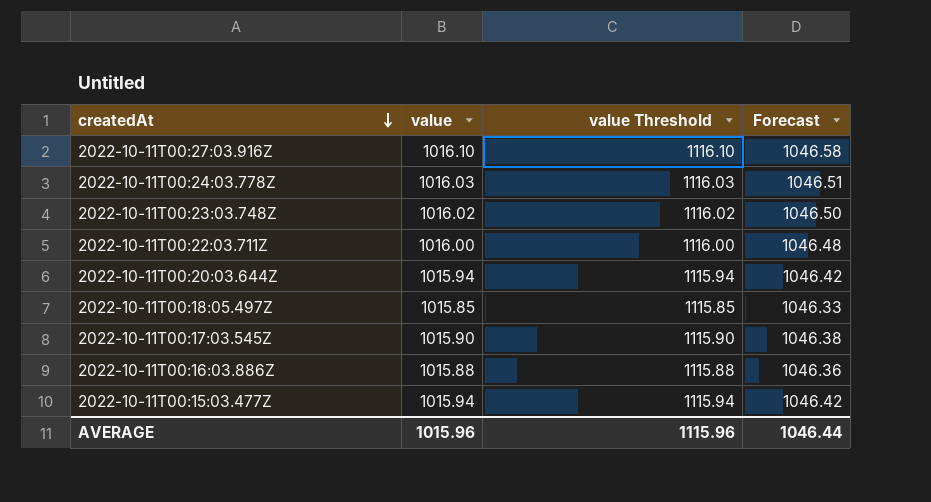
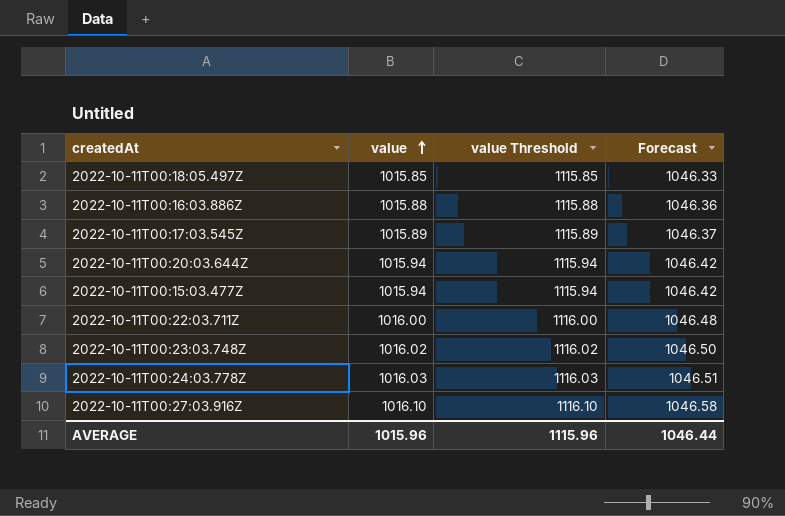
row order: createdAt descending -> value ascending
2022-10-11T00:17:03.545Z | value: 1015.90 -> 1015.89
2022-10-11T00:17:03.545Z | value Threshold: 1115.90 -> 1115.89
2022-10-11T00:17:03.545Z | Forecast: 1046.38 -> 1046.37

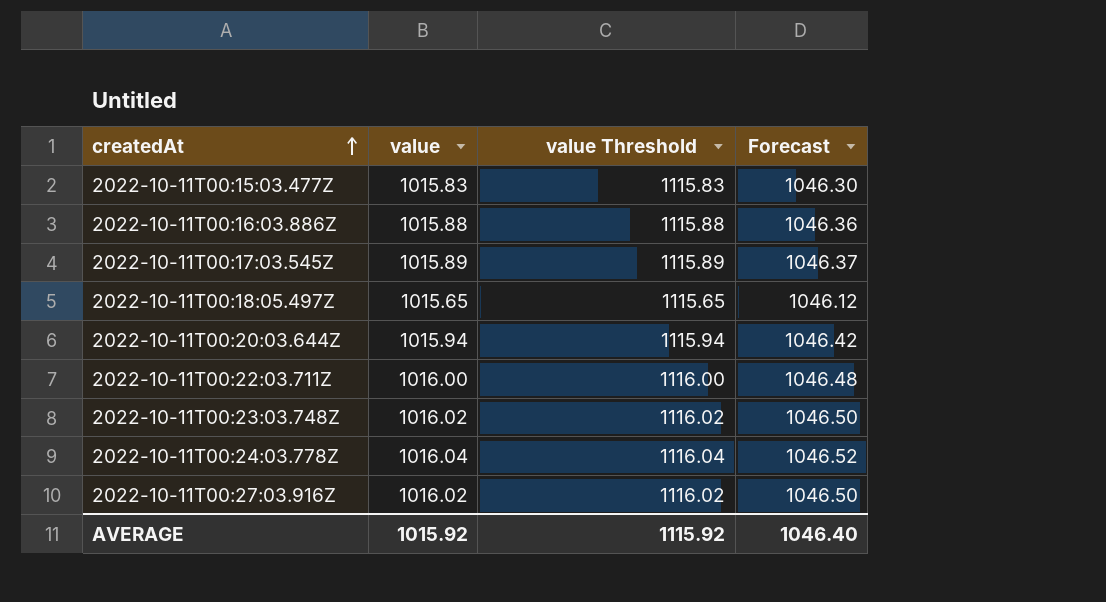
row order: value ascending -> createdAt ascending
2022-10-11T00:15:03.477Z | value: 1015.94 -> 1015.83
2022-10-11T00:15:03.477Z | value Threshold: 1115.94 -> 1115.83
2022-10-11T00:15:03.477Z | Forecast: 1046.42 -> 1046.30
2022-10-11T00:18:05.497Z | value: 1015.85 -> 1015.65
2022-10-11T00:18:05.497Z | value Threshold: 1115.85 -> 1115.65
2022-10-11T00:18:05.497Z | Forecast: 1046.33 -> 1046.12
2022-10-11T00:24:03.778Z | value: 1016.03 -> 1016.04
2022-10-11T00:24:03.778Z | value Threshold: 1116.03 -> 1116.04
2022-10-11T00:24:03.778Z | Forecast: 1046.51 -> 1046.52
2022-10-11T00:27:03.916Z | value: 1016.10 -> 1016.02
2022-10-11T00:27:03.916Z | value Threshold: 1116.10 -> 1116.02
2022-10-11T00:27:03.916Z | Forecast: 1046.58 -> 1046.50
AVERAGE | value: 1015.96 -> 1015.92
AVERAGE | value Threshold: 1115.96 -> 1115.92
AVERAGE | Forecast: 1046.44 -> 1046.40

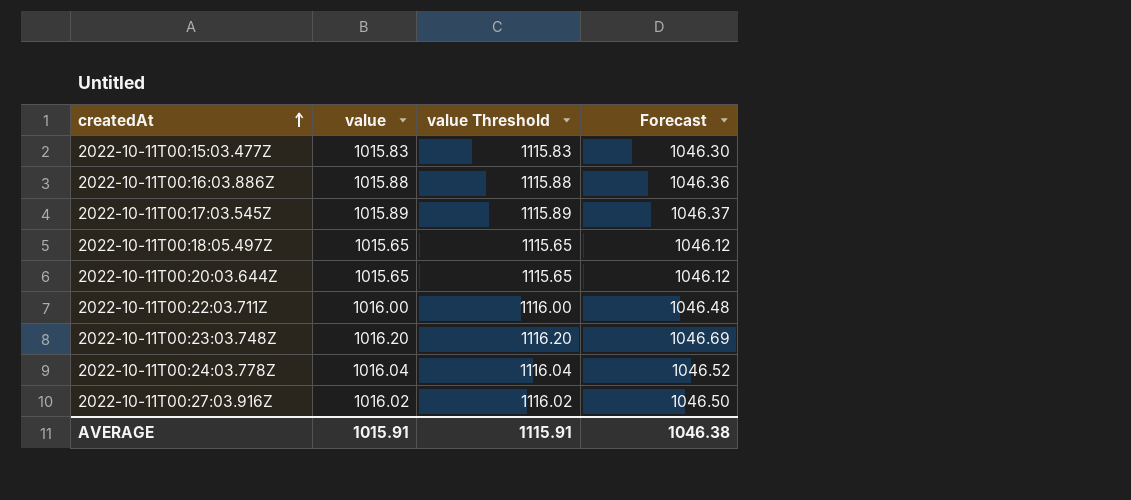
2022-10-11T00:20:03.644Z | value: 1015.94 -> 1015.65
2022-10-11T00:20:03.644Z | value Threshold: 1115.94 -> 1115.65
2022-10-11T00:20:03.644Z | Forecast: 1046.42 -> 1046.12
2022-10-11T00:23:03.748Z | value: 1016.02 -> 1016.20
2022-10-11T00:23:03.748Z | value Threshold: 1116.02 -> 1116.20
2022-10-11T00:23:03.748Z | Forecast: 1046.50 -> 1046.69
AVERAGE | value: 1015.92 -> 1015.91
AVERAGE | value Threshold: 1115.92 -> 1115.91
AVERAGE | Forecast: 1046.40 -> 1046.38

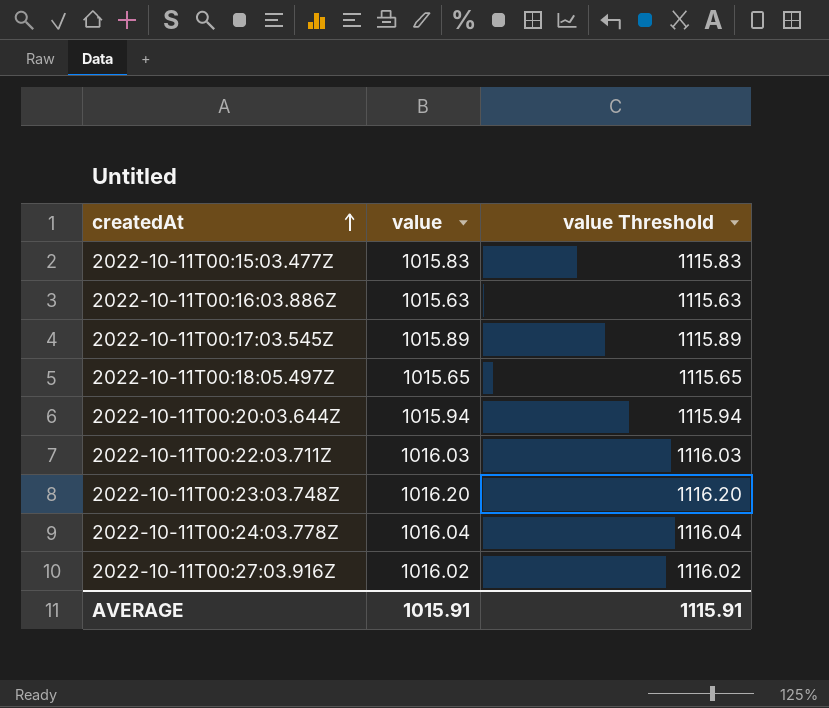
column Forecast | formula: [value] * 1.03 -> none
2022-10-11T00:16:03.886Z | value: 1015.88 -> 1015.63
2022-10-11T00:16:03.886Z | value Threshold: 1115.88 -> 1115.63
2022-10-11T00:20:03.644Z | value: 1015.65 -> 1015.94
2022-10-11T00:20:03.644Z | value Threshold: 1115.65 -> 1115.94
2022-10-11T00:22:03.711Z | value: 1016.00 -> 1016.03
2022-10-11T00:22:03.711Z | value Threshold: 1116.00 -> 1116.03

